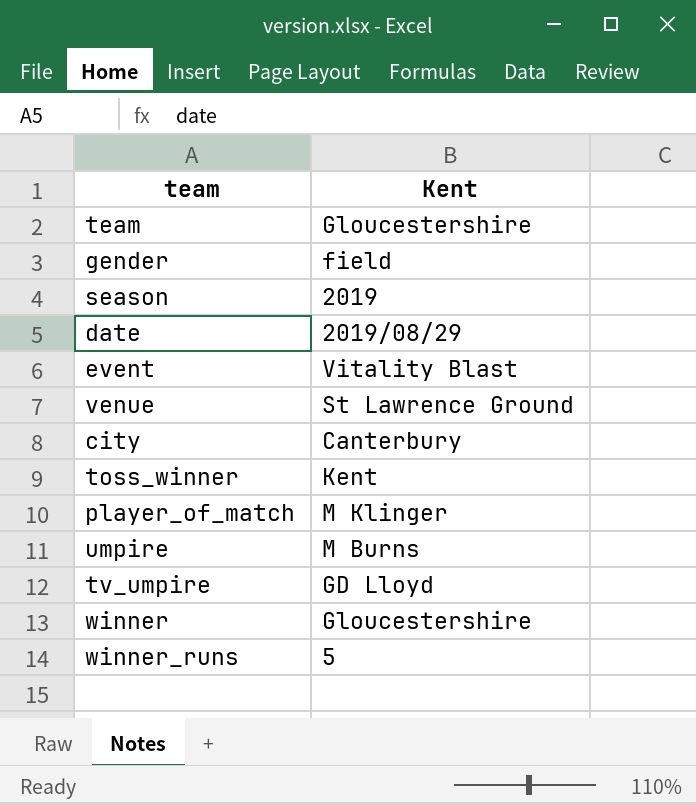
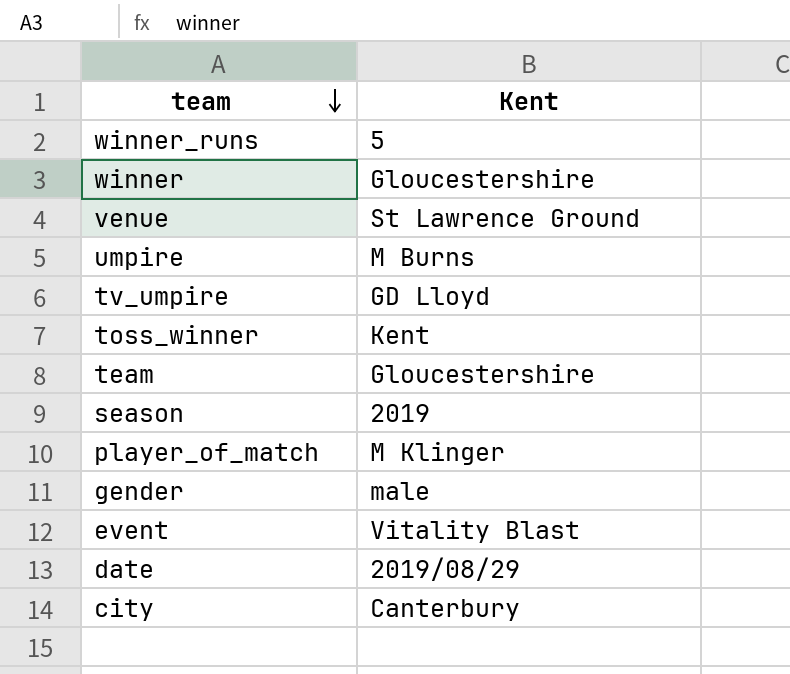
row order: none -> team descending
gender | Kent: field -> male

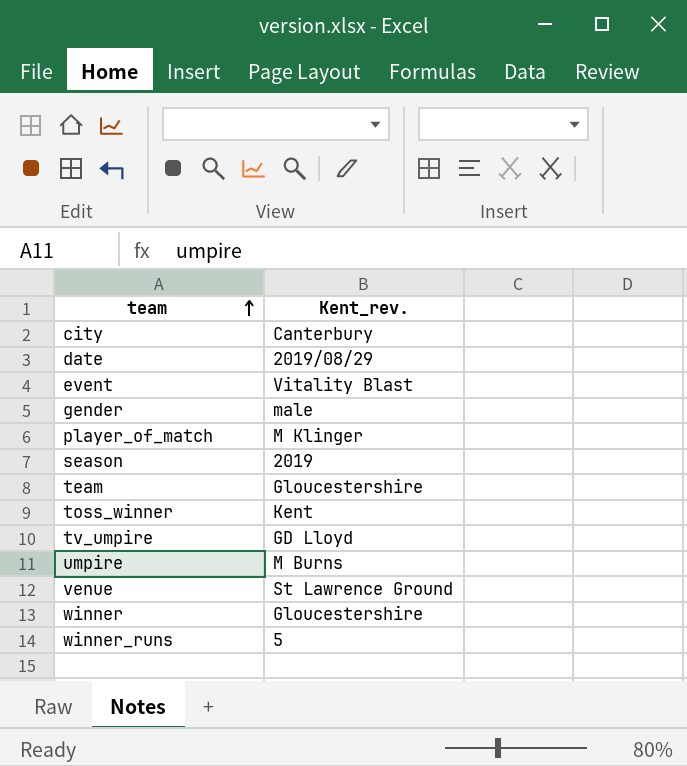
row order: team descending -> team ascending
column name: Kent -> Kent_rev.

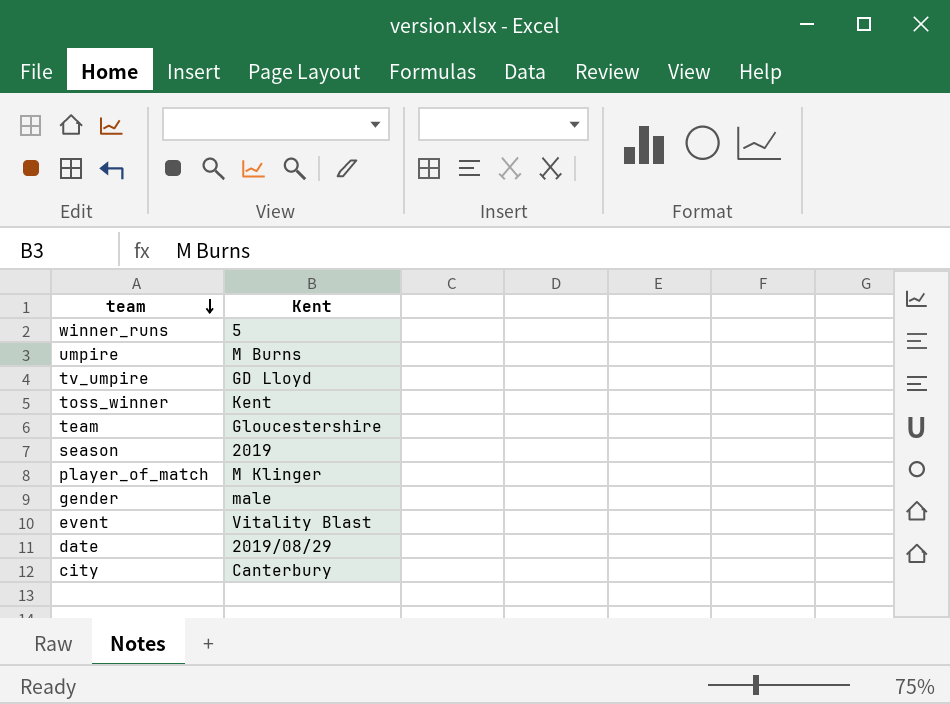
row order: team ascending -> team descending
column name: Kent_rev. -> Kent
row venue: St Lawrence Ground -> none
row winner: Gloucestershire -> none

